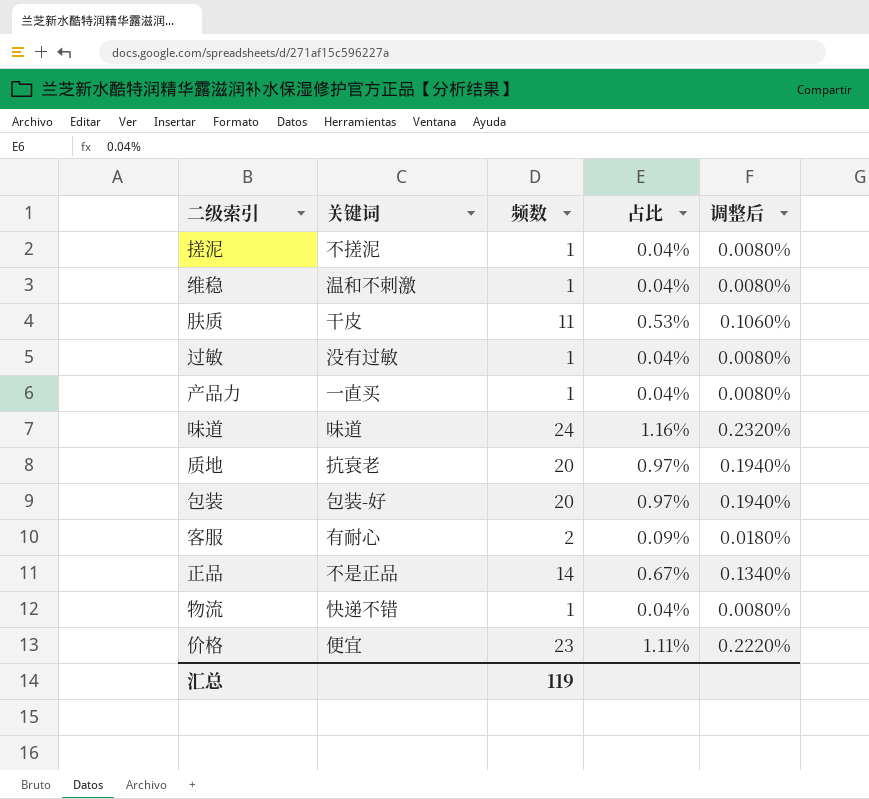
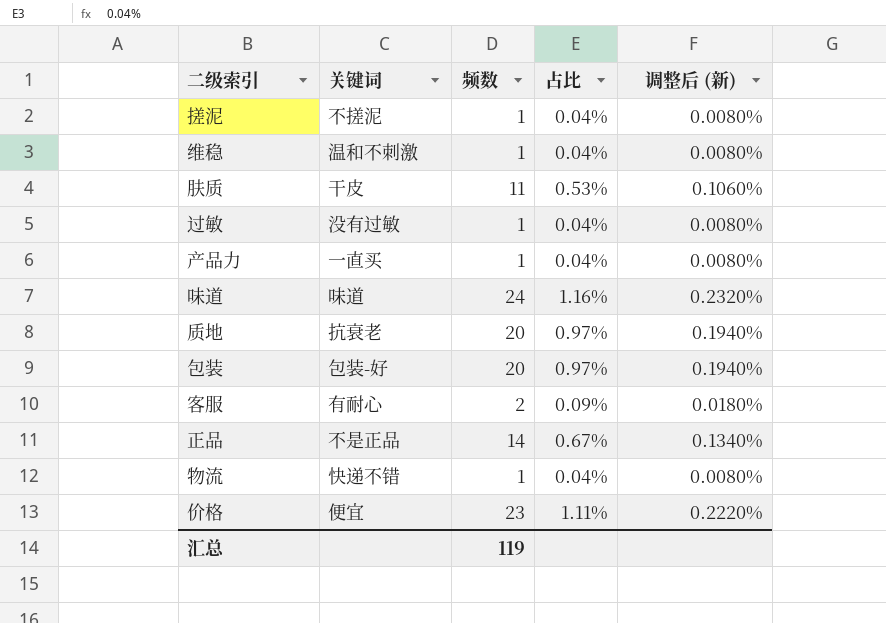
column name: 调整后 -> 调整后 (新)

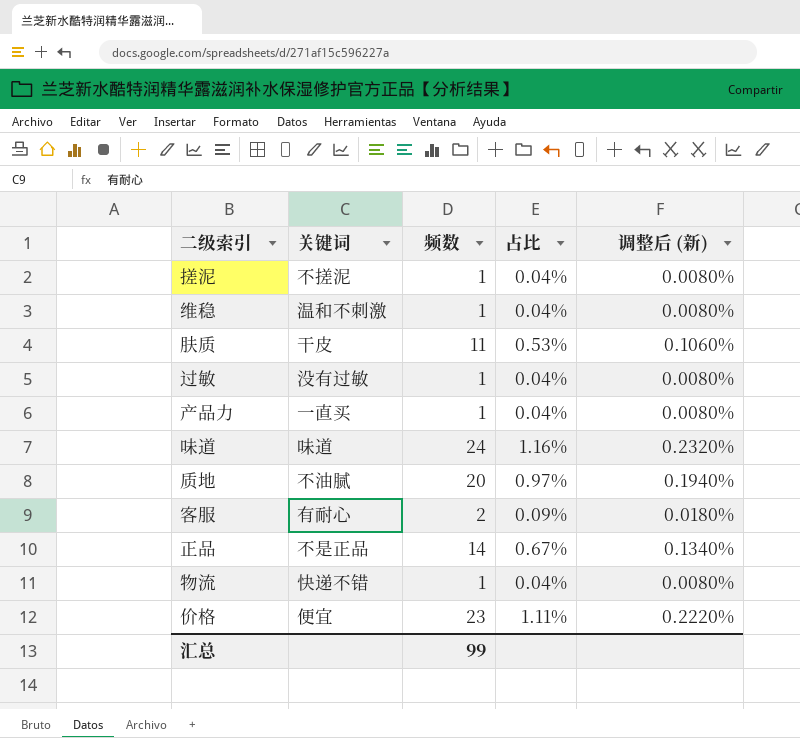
row 包装: 包装-好 | 20 | 0.97% | 0.1940% -> none
质地 | 关键词: 抗衰老 -> 不油腻
汇总 | 频数: 119 -> 99

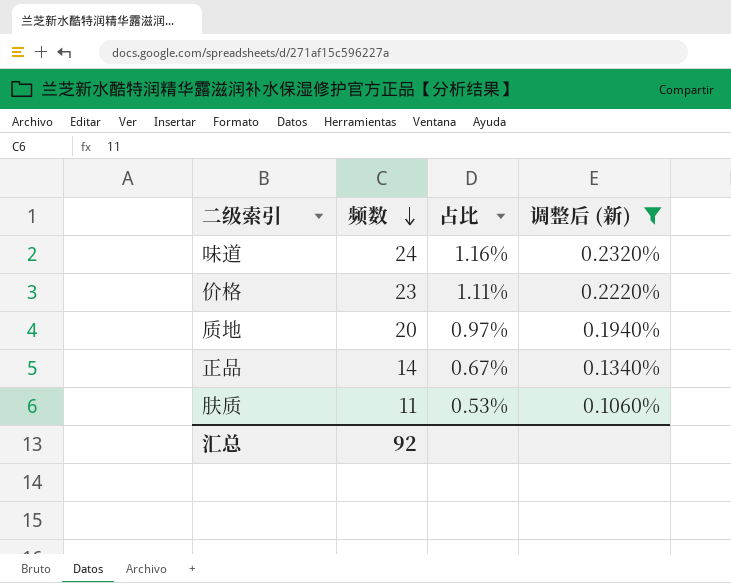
filter: none -> 调整后 (新) >= 0.1060%
row order: none -> 频数 descending
column 关键词 | position: 2 -> none
汇总 | 频数: 99 -> 92

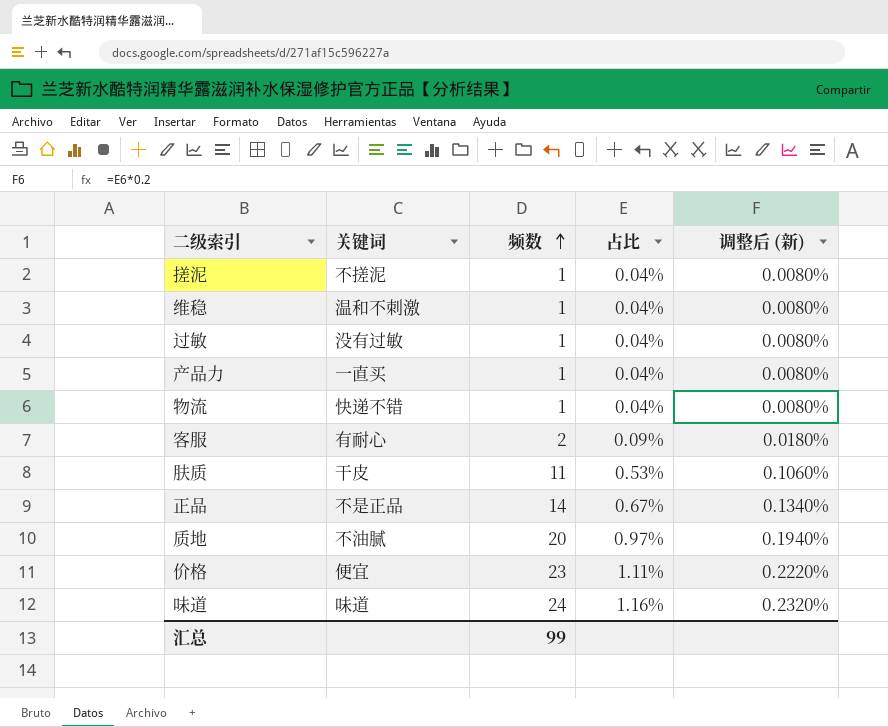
filter: 调整后 (新) >= 0.1060% -> none
row order: 频数 descending -> 频数 ascending
column 关键词 | position: none -> 2
汇总 | 频数: 92 -> 99

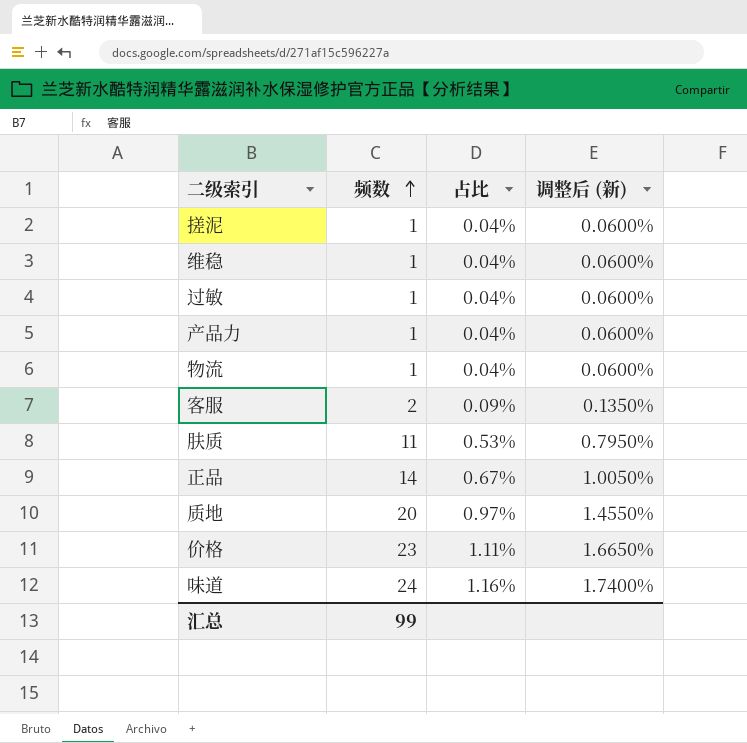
column 关键词 | position: 2 -> none
column 调整后 (新) | formula: [占比] * 0.2 -> [占比] * 1.5

